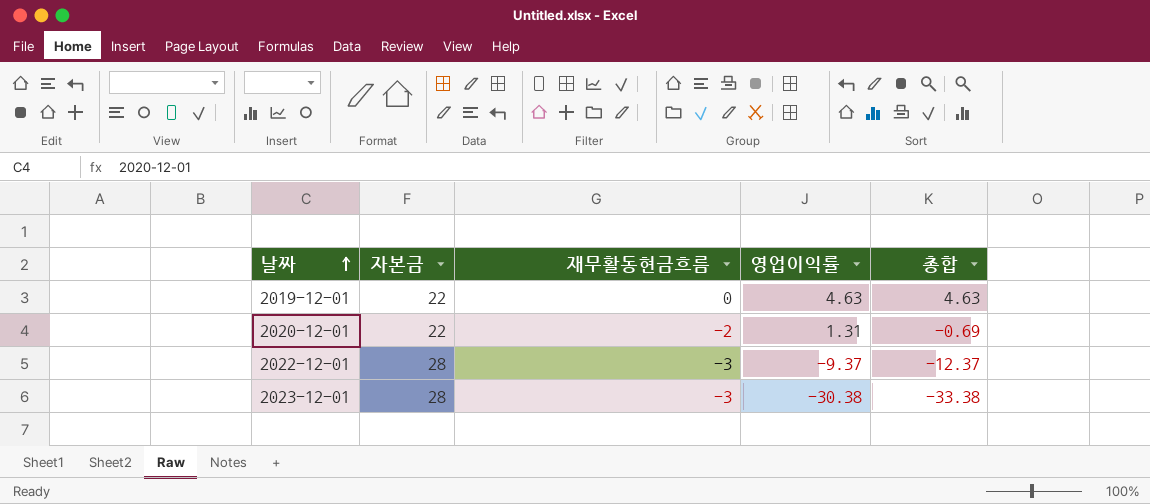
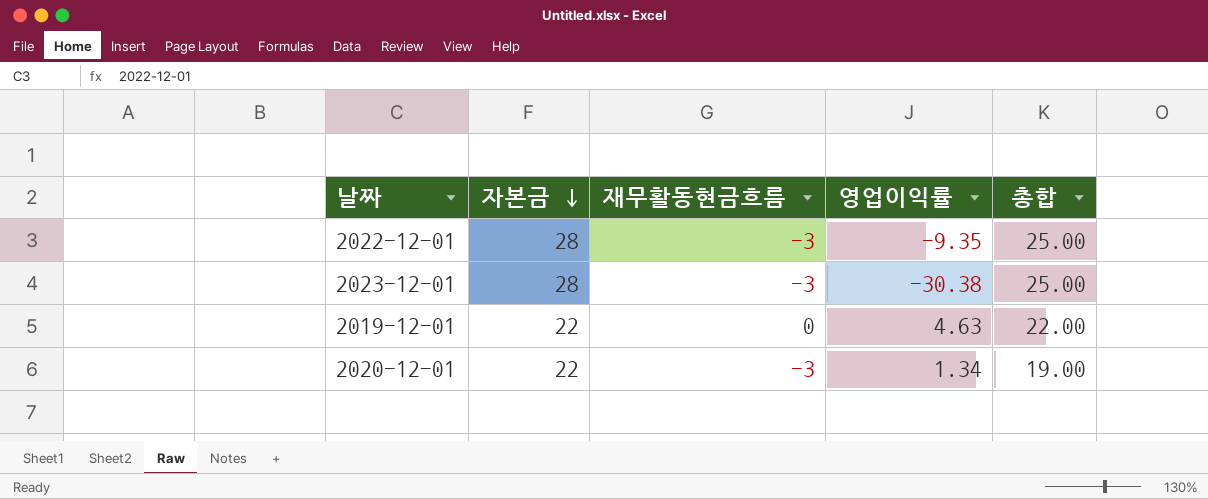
row order: 날짜 ascending -> 자본금 descending
column 총합 | formula: [재무활동현금흐름] + [영업이익률] -> [자본금] + [재무활동현금흐름]
2022-12-01 | 영업이익률: -9.37 -> -9.35
2020-12-01 | 재무활동현금흐름: -2 -> -3
2020-12-01 | 영업이익률: 1.31 -> 1.34

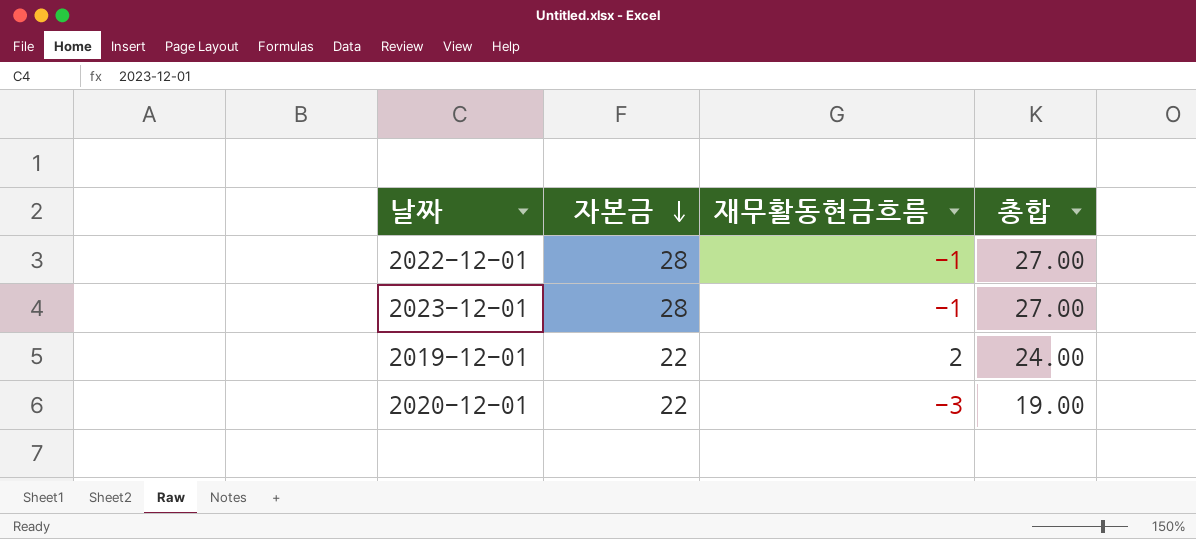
column 영업이익률 | position: 4 -> none
2022-12-01 | 재무활동현금흐름: -3 -> -1
2022-12-01 | 총합: 25.00 -> 27.00
2023-12-01 | 재무활동현금흐름: -3 -> -1
2023-12-01 | 총합: 25.00 -> 27.00
2019-12-01 | 재무활동현금흐름: 0 -> 2
2019-12-01 | 총합: 22.00 -> 24.00

